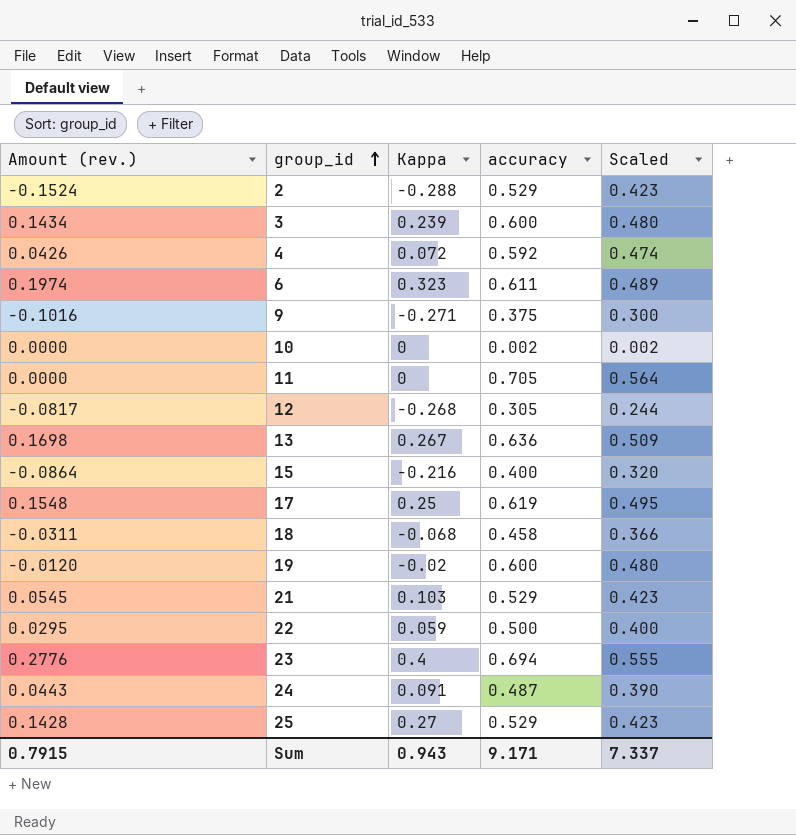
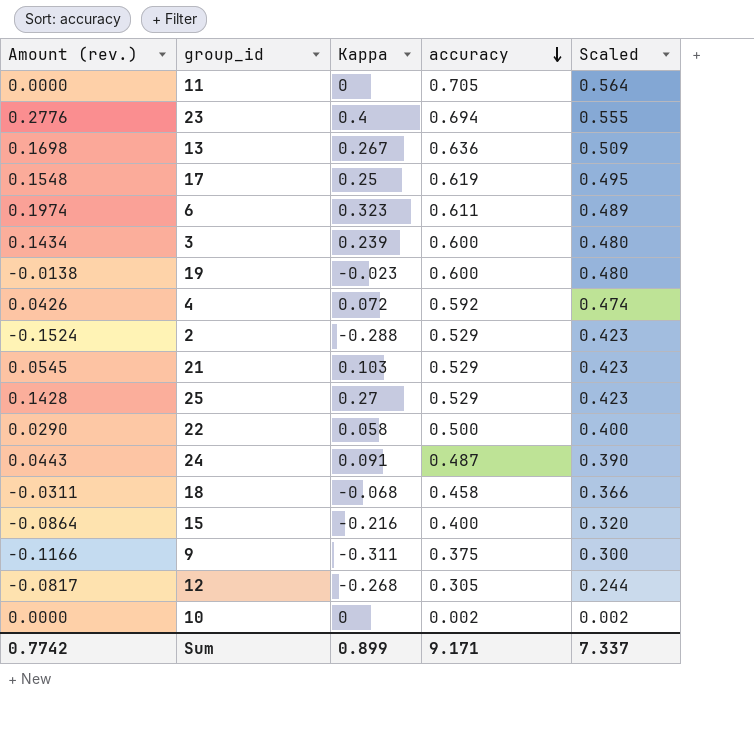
row order: group_id ascending -> accuracy descending
19 | Amount (rev.): -0.0120 -> -0.0138
19 | Kappa: -0.02 -> -0.023
22 | Amount (rev.): 0.0295 -> 0.0290
22 | Kappa: 0.059 -> 0.058
9 | Amount (rev.): -0.1016 -> -0.1166
9 | Kappa: -0.271 -> -0.311
Sum | Amount (rev.): 0.7915 -> 0.7742
Sum | Kappa: 0.943 -> 0.899

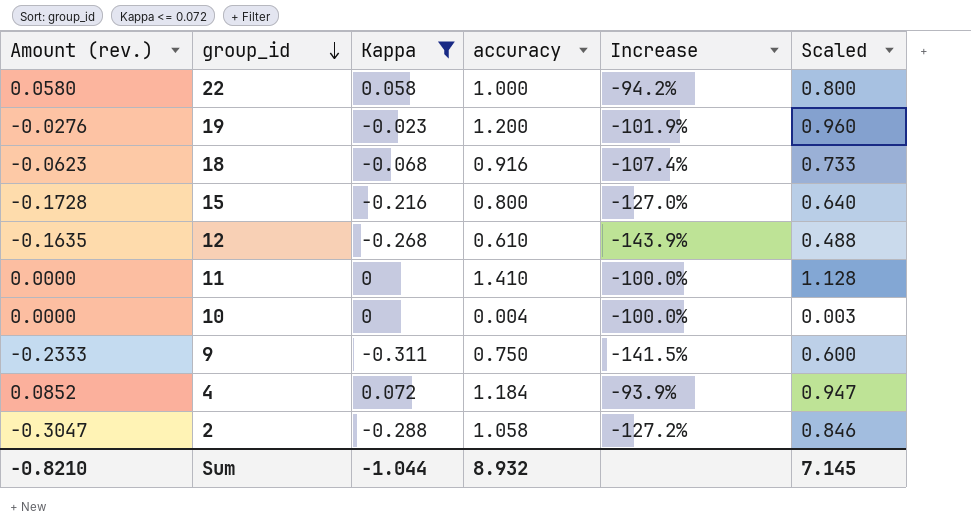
filter: none -> Kappa <= 0.072
row order: accuracy descending -> group_id descending
column Increase | formula: none -> ([Kappa] - [accuracy]) / [accuracy]
22 | Amount (rev.): 0.0290 -> 0.0580
22 | accuracy: 0.500 -> 1.000
22 | Scaled: 0.400 -> 0.800
19 | Amount (rev.): -0.0138 -> -0.0276
19 | accuracy: 0.600 -> 1.200
19 | Scaled: 0.480 -> 0.960
18 | Amount (rev.): -0.0311 -> -0.0623
18 | accuracy: 0.458 -> 0.916
18 | Scaled: 0.366 -> 0.733
15 | Amount (rev.): -0.0864 -> -0.1728
15 | accuracy: 0.400 -> 0.800
15 | Scaled: 0.320 -> 0.640
12 | Amount (rev.): -0.0817 -> -0.1635
12 | accuracy: 0.305 -> 0.610
12 | Scaled: 0.244 -> 0.488
11 | accuracy: 0.705 -> 1.410
11 | Scaled: 0.564 -> 1.128
10 | accuracy: 0.002 -> 0.004
10 | Scaled: 0.002 -> 0.003
9 | Amount (rev.): -0.1166 -> -0.2333
9 | accuracy: 0.375 -> 0.750
9 | Scaled: 0.300 -> 0.600
4 | Amount (rev.): 0.0426 -> 0.0852
4 | accuracy: 0.592 -> 1.184
4 | Scaled: 0.474 -> 0.947
2 | Amount (rev.): -0.1524 -> -0.3047
2 | accuracy: 0.529 -> 1.058
2 | Scaled: 0.423 -> 0.846
Sum | Amount (rev.): 0.7742 -> -0.8210
Sum | Kappa: 0.899 -> -1.044
Sum | accuracy: 9.171 -> 8.932
Sum | Scaled: 7.337 -> 7.145

